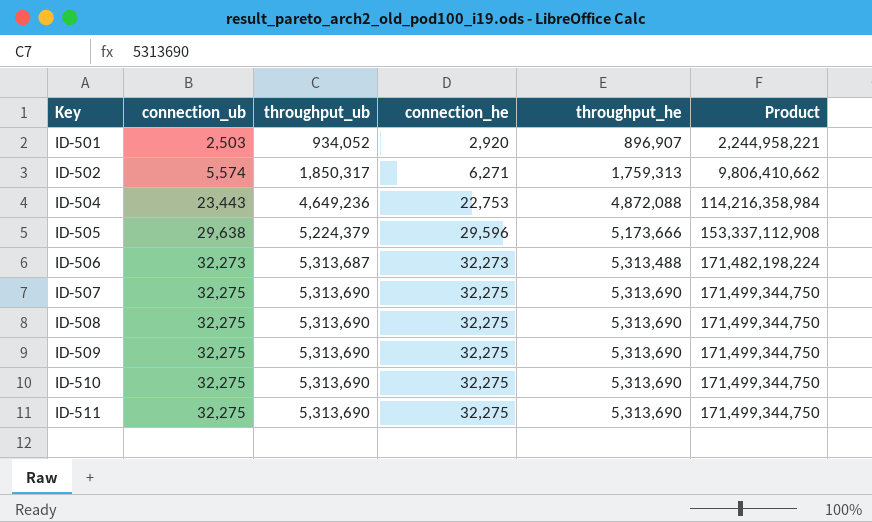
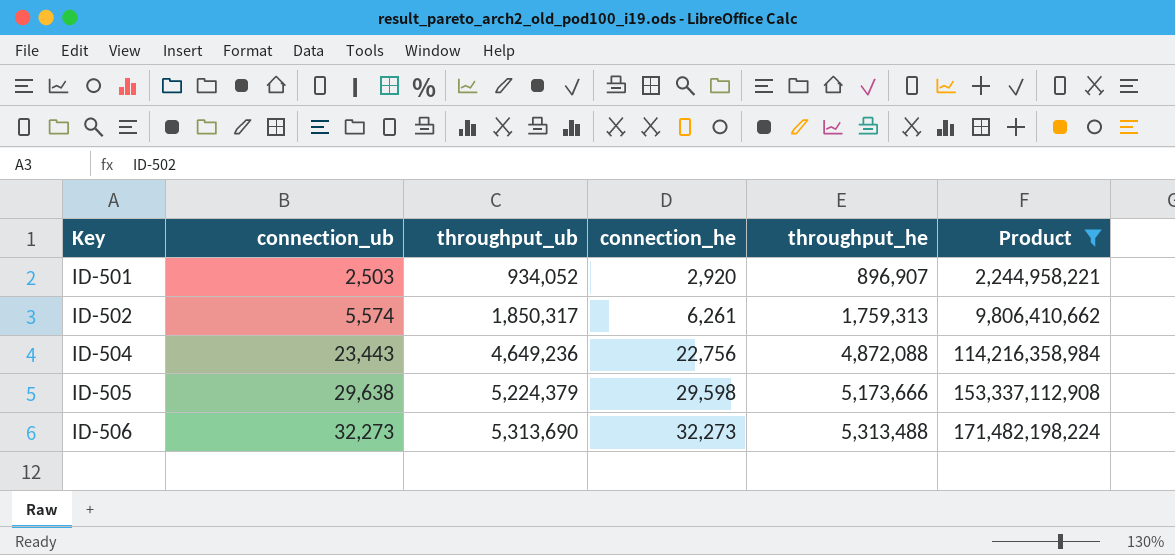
filter: none -> Product != 171,499,344,750
ID-502 | connection_he: 6,271 -> 6,261
ID-504 | connection_he: 22,753 -> 22,756
ID-505 | connection_he: 29,596 -> 29,598
ID-506 | throughput_ub: 5,313,687 -> 5,313,690

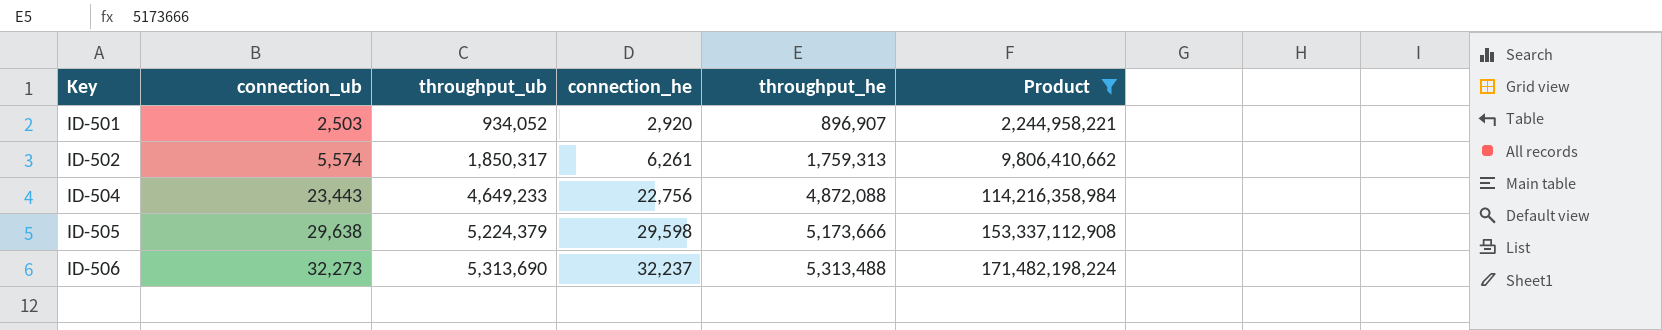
ID-504 | throughput_ub: 4,649,236 -> 4,649,233
ID-506 | connection_he: 32,273 -> 32,237

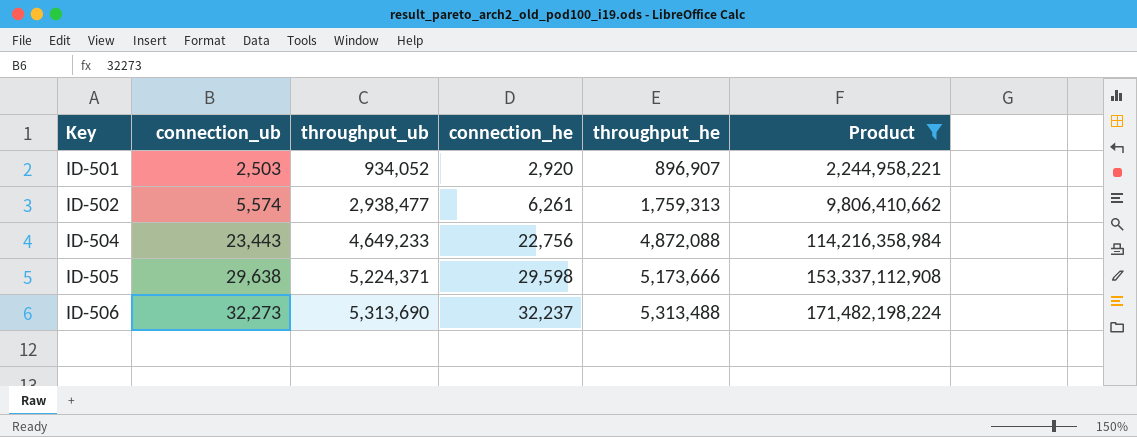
ID-502 | throughput_ub: 1,850,317 -> 2,938,477
ID-505 | throughput_ub: 5,224,379 -> 5,224,371

